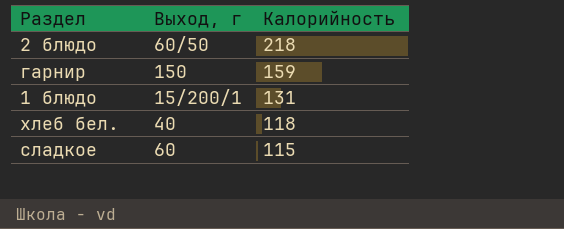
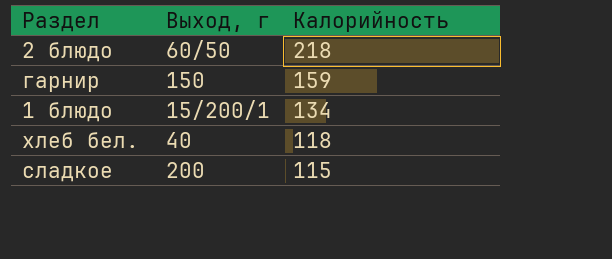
1 блюдо | Калорийность: 131 -> 134
сладкое | Выход, г: 60 -> 200

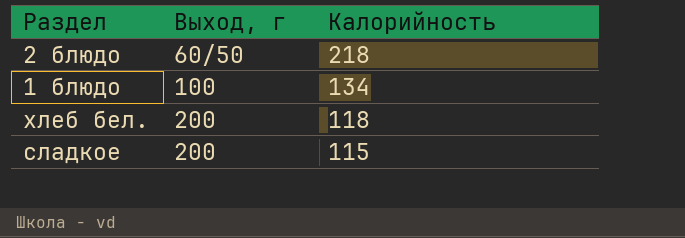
row гарнир: 150 | 159 -> none
1 блюдо | Выход, г: 15/200/1 -> 100
хлеб бел. | Выход, г: 40 -> 200

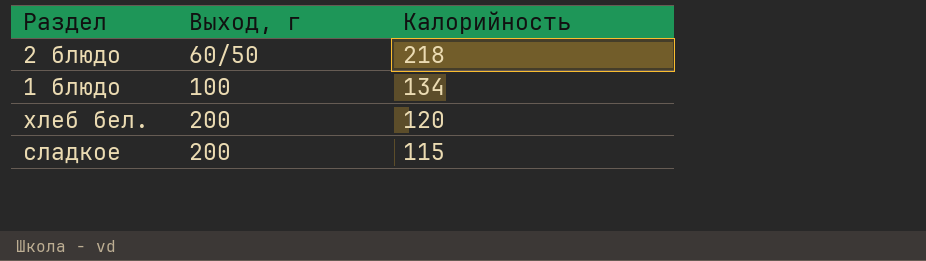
хлеб бел. | Калорийность: 118 -> 120

